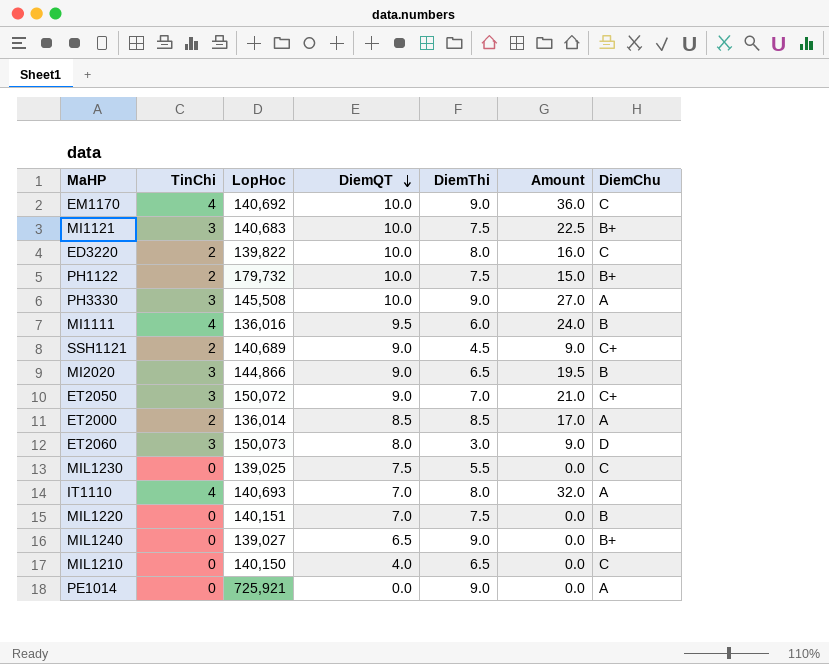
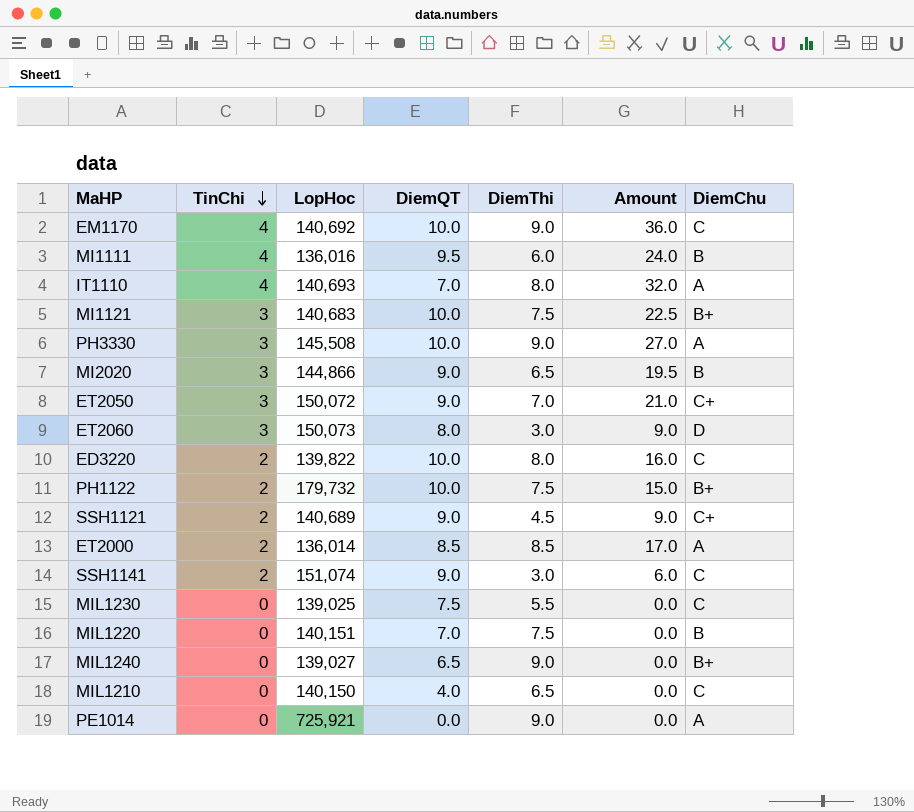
row order: DiemQT descending -> TinChi descending
row SSH1141: none -> 2 | 151,074 | 9.0 | 3.0 | 6.0 | C

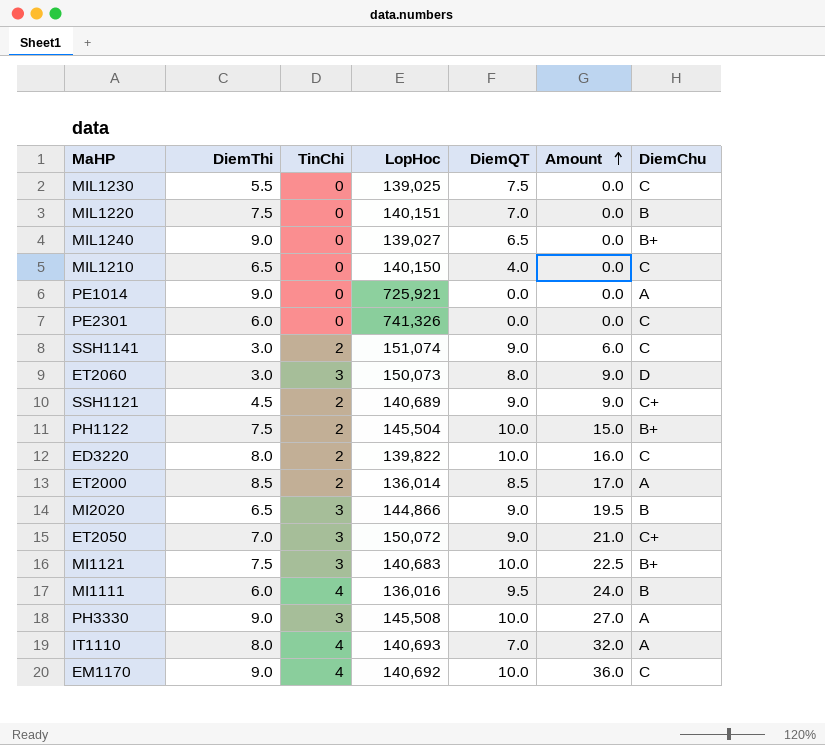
row order: TinChi descending -> Amount ascending
column DiemThi | position: 5 -> 2
row PE2301: none -> 6.0 | 0 | 741,326 | 0.0 | 0.0 | C
PH1122 | LopHoc: 179,732 -> 145,504

